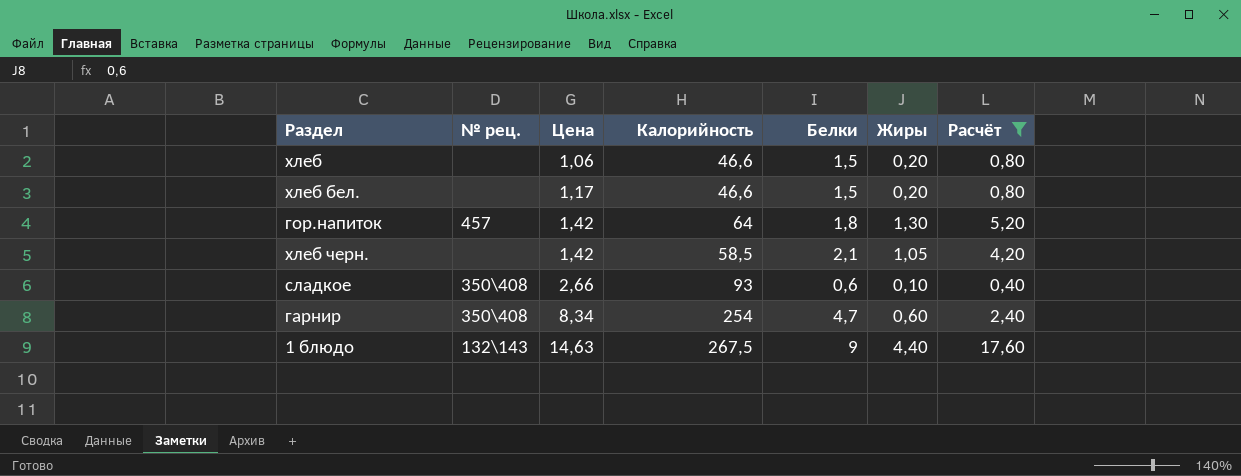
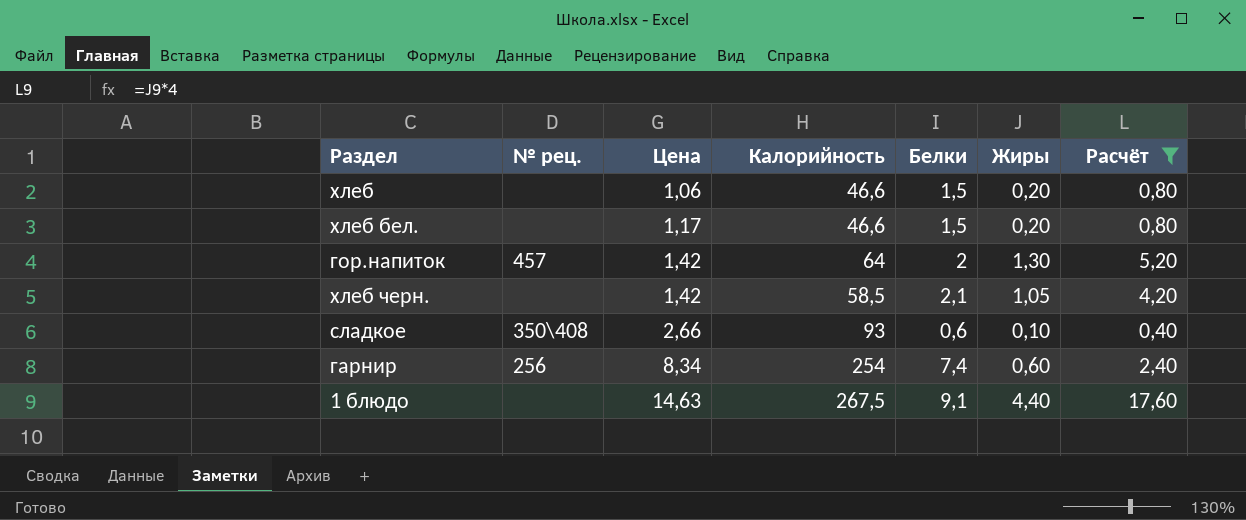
гор.напиток | Белки: 1,8 -> 2
гарнир | № рец.: 350\408 -> 256
гарнир | Белки: 4,7 -> 7,4
1 блюдо | № рец.: 132\143 -> none
1 блюдо | Белки: 9 -> 9,1

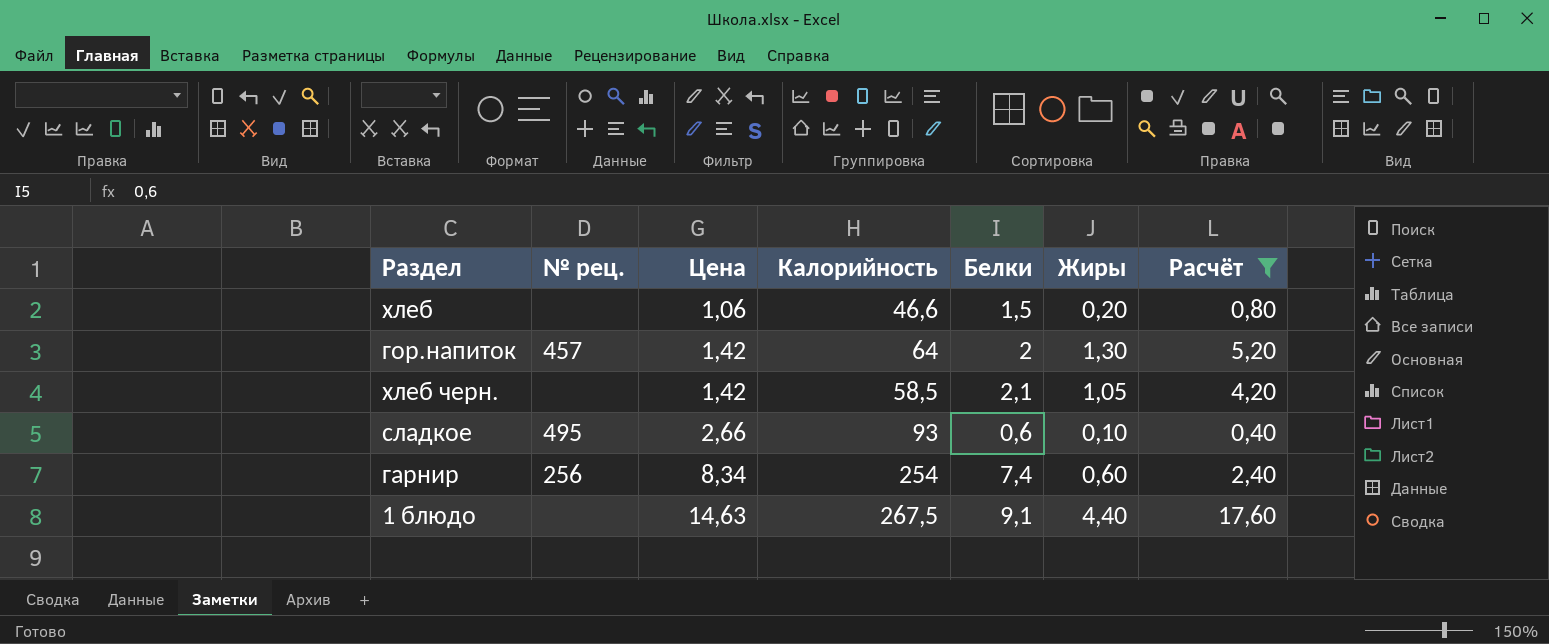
row хлеб бел.: none | 1,17 | 46,6 | 1,5 | 0,20 | 0,80 -> none
сладкое | № рец.: 350\408 -> 495

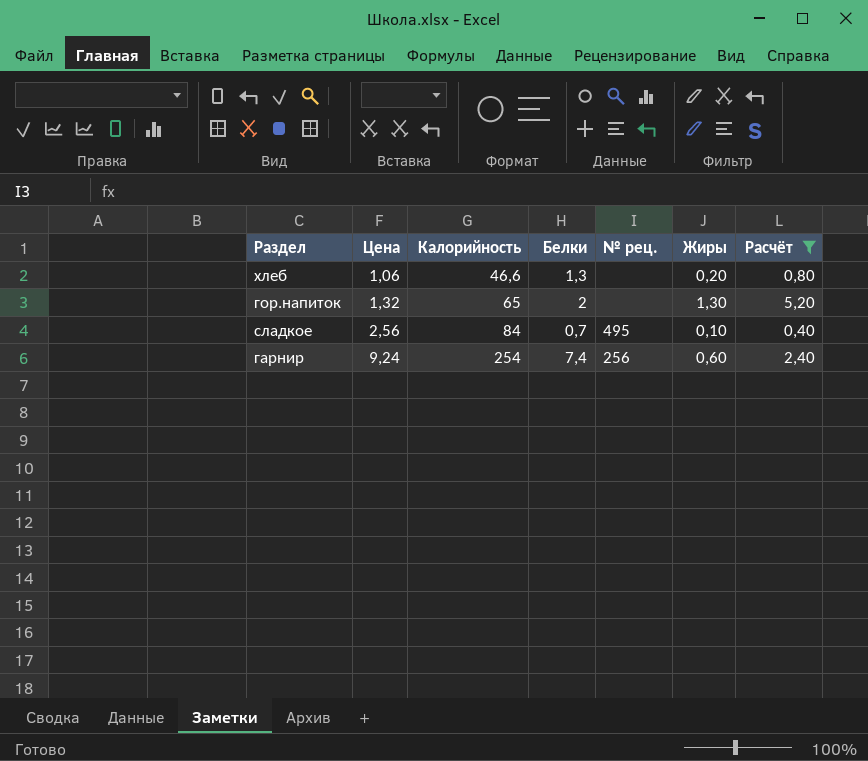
column № рец. | position: 2 -> 5
row хлеб черн.: none | 1,42 | 58,5 | 2,1 | 1,05 | 4,20 -> none
row 1 блюдо: none | 14,63 | 267,5 | 9,1 | 4,40 | 17,60 -> none
хлеб | Белки: 1,5 -> 1,3
гор.напиток | Цена: 1,42 -> 1,32
гор.напиток | Калорийность: 64 -> 65
гор.напиток | № рец.: 457 -> none
сладкое | Цена: 2,66 -> 2,56
сладкое | Калорийность: 93 -> 84
сладкое | Белки: 0,6 -> 0,7
гарнир | Цена: 8,34 -> 9,24

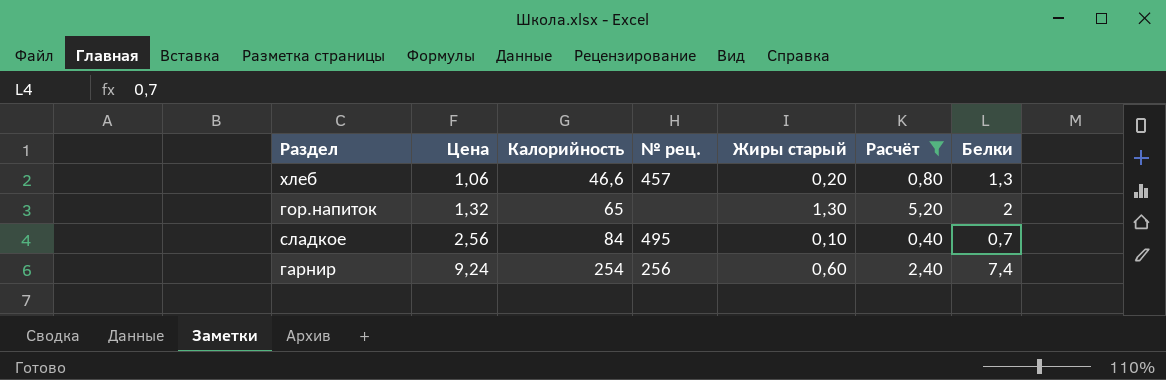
column name: Жиры -> Жиры старый
column Белки | position: 4 -> 7
хлеб | № рец.: none -> 457

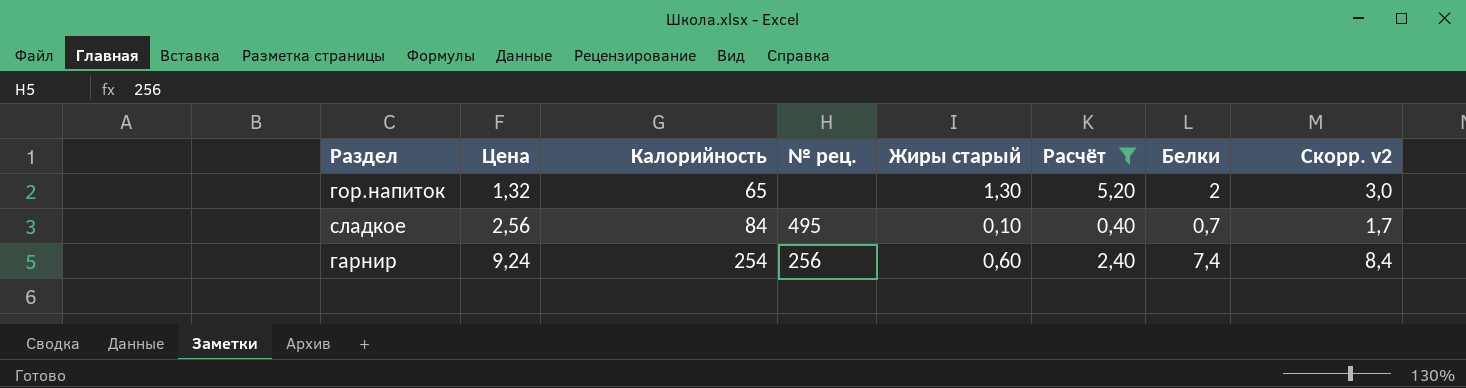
column Скорр. v2 | formula: none -> [Белки] + 1
row хлеб: 1,06 | 46,6 | 457 | 0,20 | 0,80 | 1,3 -> none

